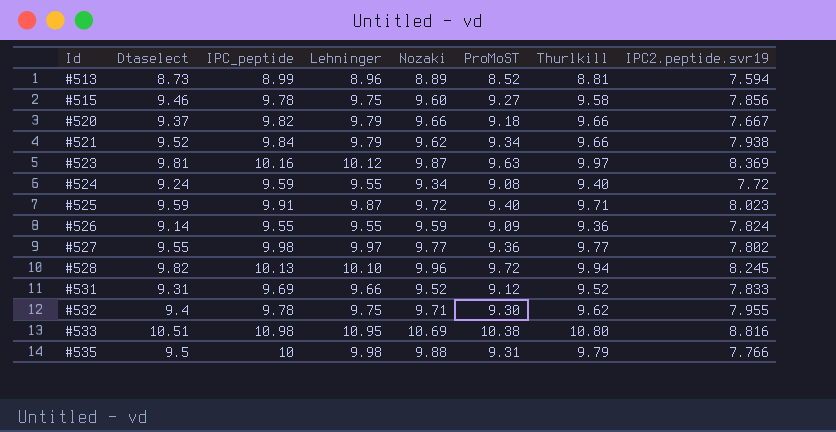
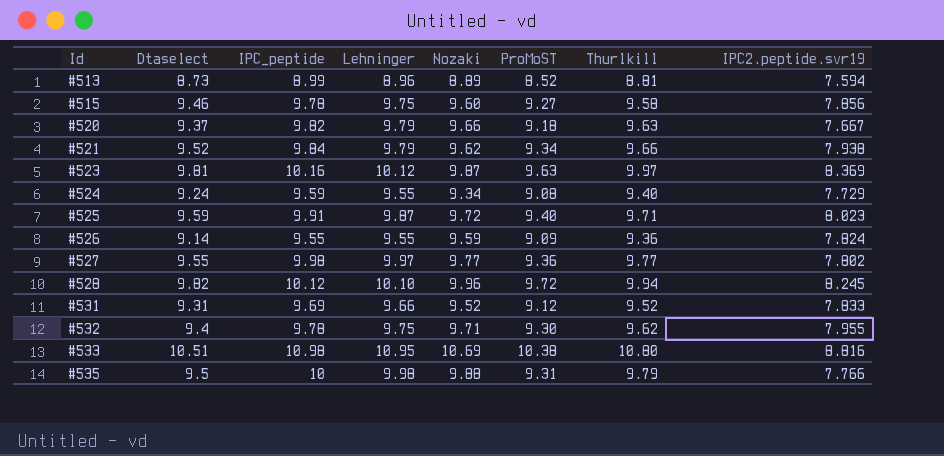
#520 | Thurlkill: 9.66 -> 9.63
#524 | IPC2.peptide.svr19: 7.72 -> 7.729
#528 | IPC_peptide: 10.13 -> 10.12

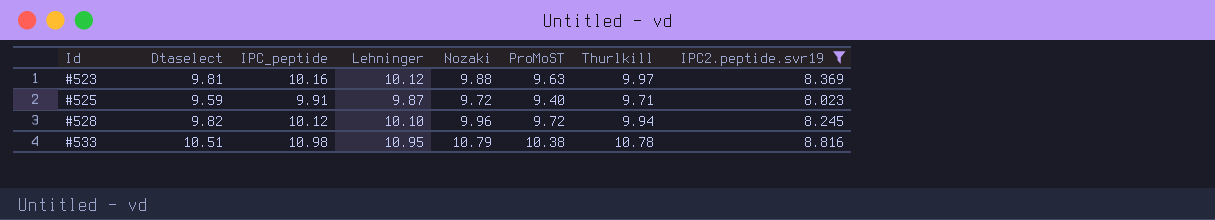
filter: none -> IPC2.peptide.svr19 >= 8.023
#523 | Nozaki: 9.87 -> 9.88
#533 | Nozaki: 10.69 -> 10.79
#533 | Thurlkill: 10.80 -> 10.78

